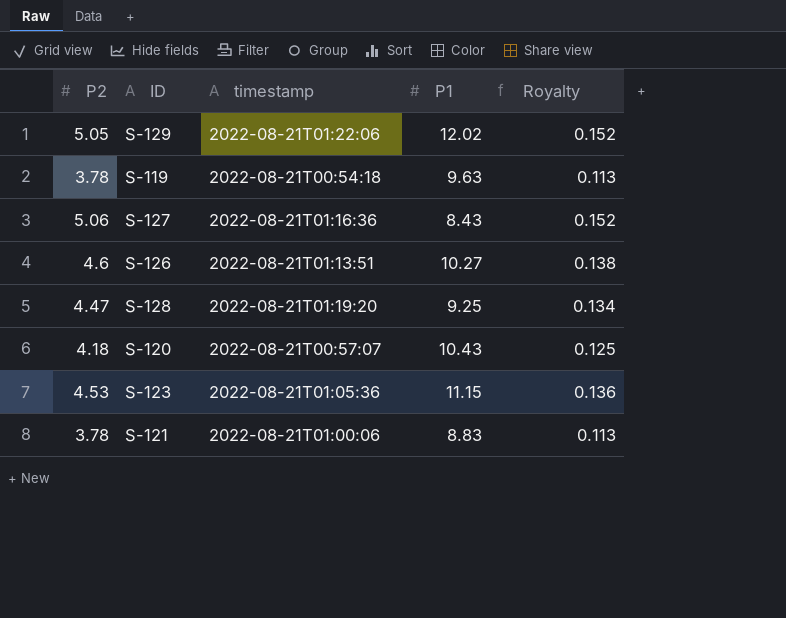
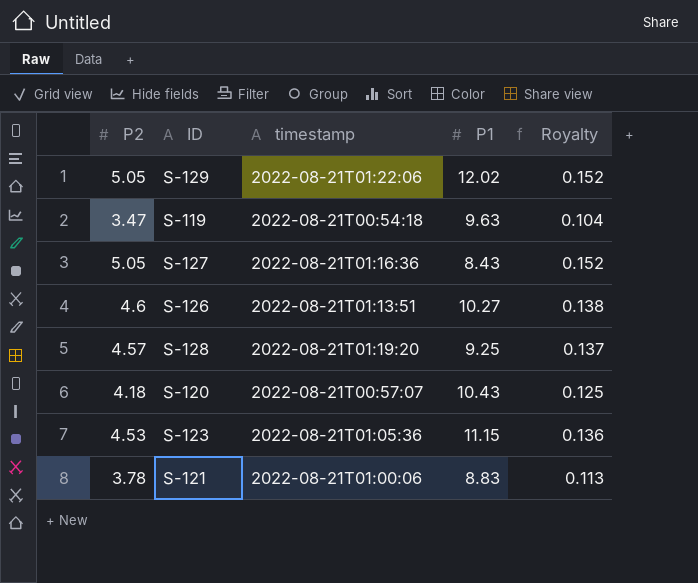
S-119 | P2: 3.78 -> 3.47
S-119 | Royalty: 0.113 -> 0.104
S-127 | P2: 5.06 -> 5.05
S-128 | P2: 4.47 -> 4.57
S-128 | Royalty: 0.134 -> 0.137

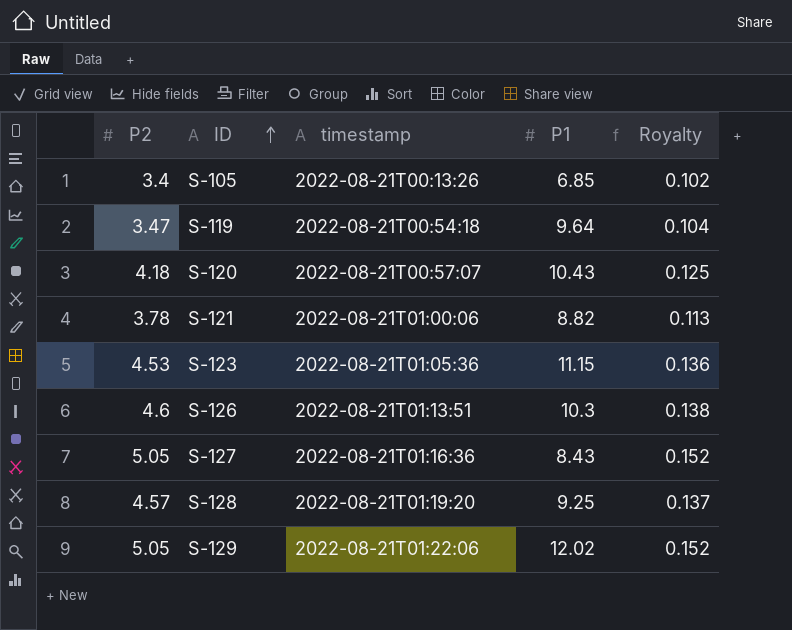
row order: none -> ID ascending
row S-105: none -> 3.4 | 2022-08-21T00:13:26 | 6.85 | 0.102
S-119 | P1: 9.63 -> 9.64
S-121 | P1: 8.83 -> 8.82
S-126 | P1: 10.27 -> 10.3

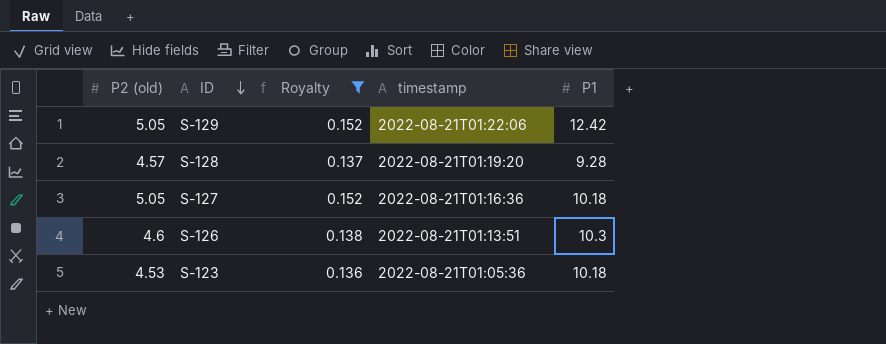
filter: none -> Royalty >= 0.136
row order: ID ascending -> ID descending
column name: P2 -> P2 (old)
column Royalty | position: 5 -> 3
S-129 | P1: 12.02 -> 12.42
S-128 | P1: 9.25 -> 9.28
S-127 | P1: 8.43 -> 10.18
S-123 | P1: 11.15 -> 10.18

